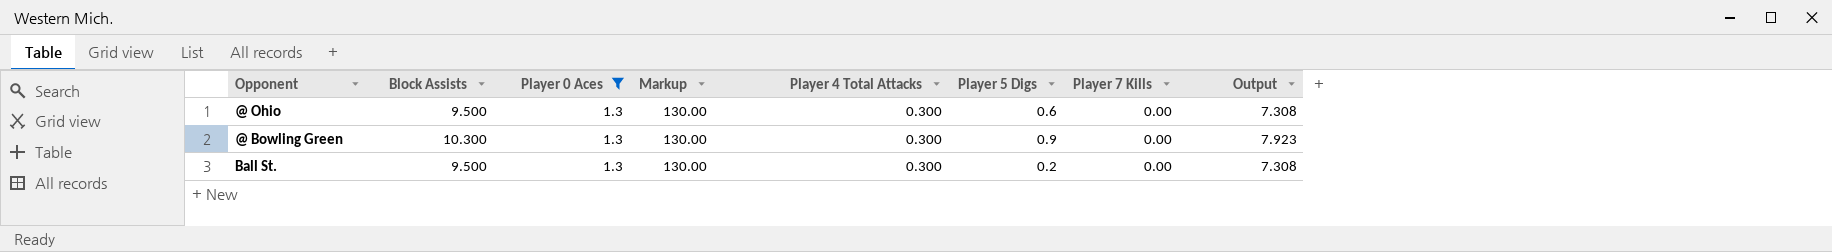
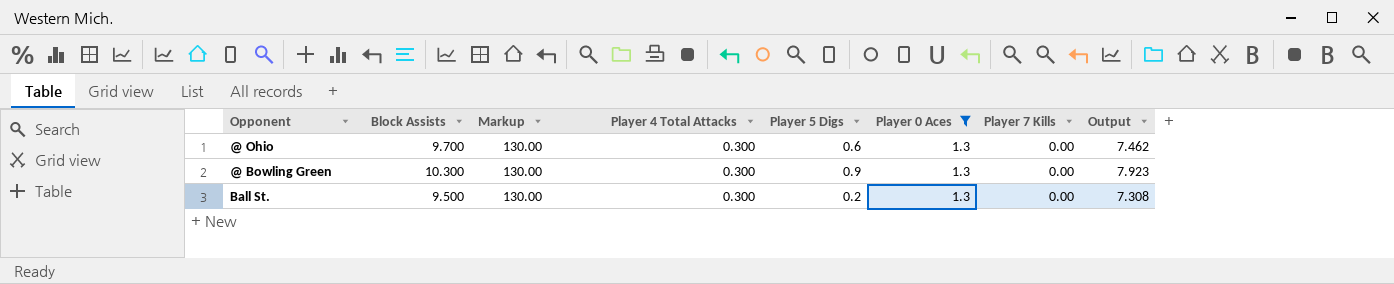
column Player 0 Aces | position: 3 -> 6
@ Ohio | Block Assists: 9.500 -> 9.700
@ Ohio | Output: 7.308 -> 7.462

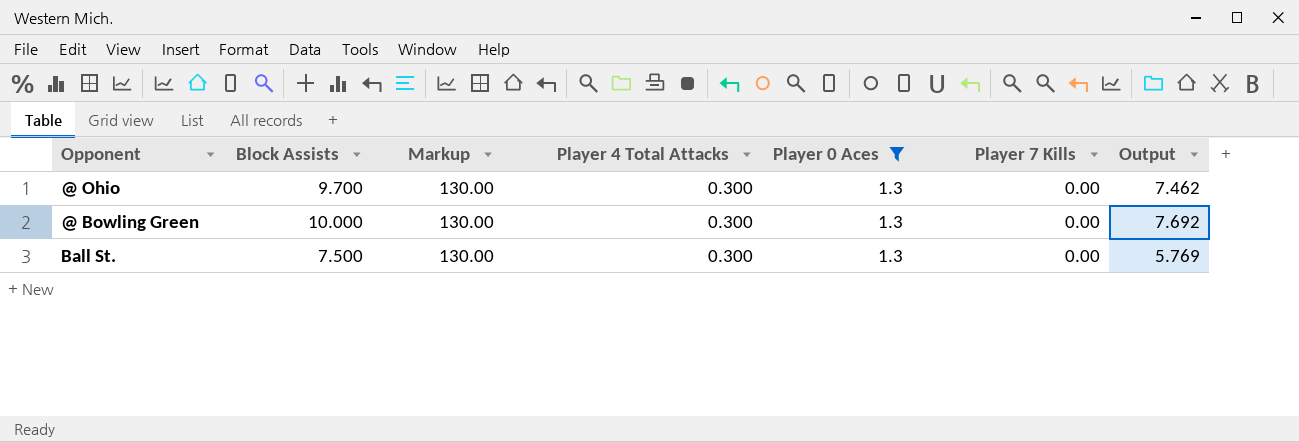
column Player 5 Digs | position: 5 -> none
@ Bowling Green | Block Assists: 10.300 -> 10.000
@ Bowling Green | Output: 7.923 -> 7.692
Ball St. | Block Assists: 9.500 -> 7.500
Ball St. | Output: 7.308 -> 5.769

